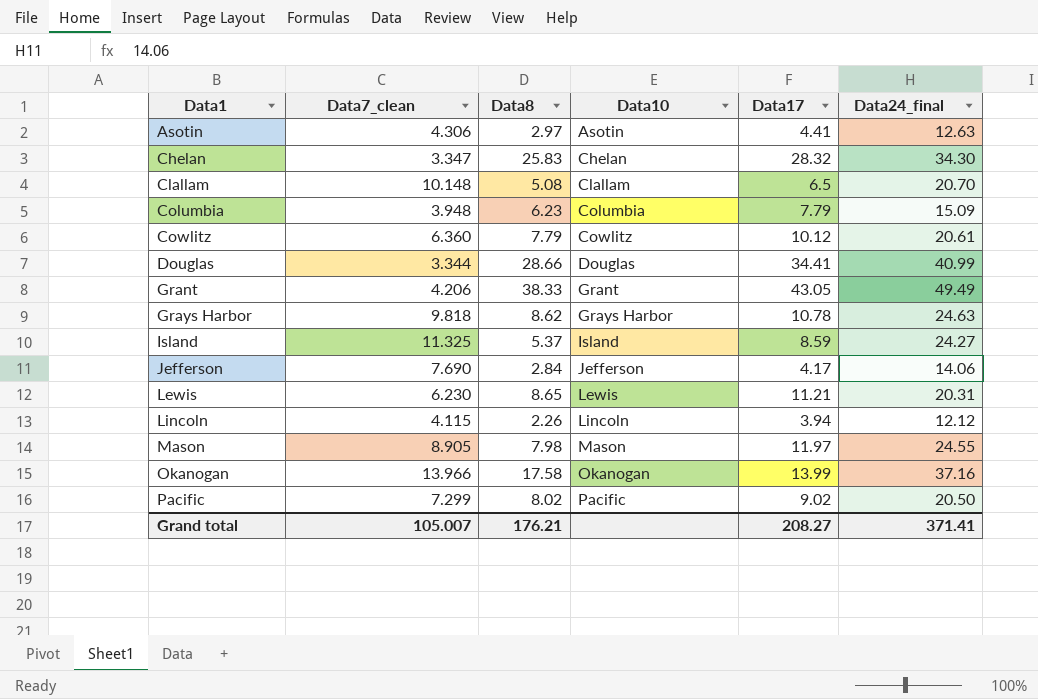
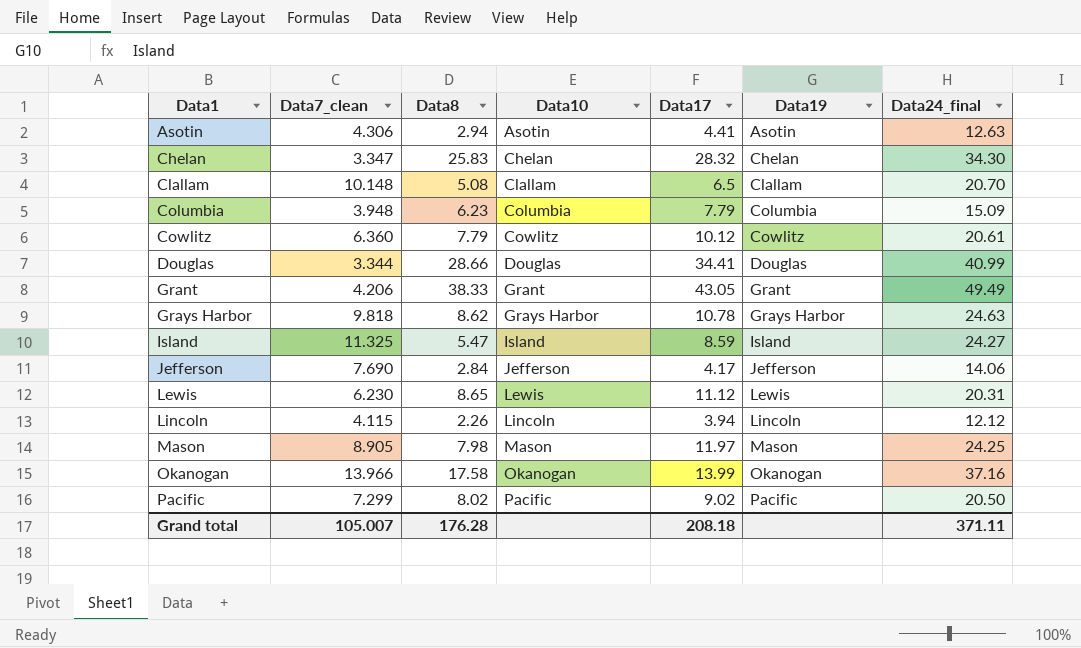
column Data19 | position: none -> 6
Asotin | Data8: 2.97 -> 2.94
Island | Data8: 5.37 -> 5.47
Lewis | Data17: 11.21 -> 11.12
Mason | Data24_final: 24.55 -> 24.25
Grand total | Data8: 176.21 -> 176.28
Grand total | Data17: 208.27 -> 208.18
Grand total | Data24_final: 371.41 -> 371.11

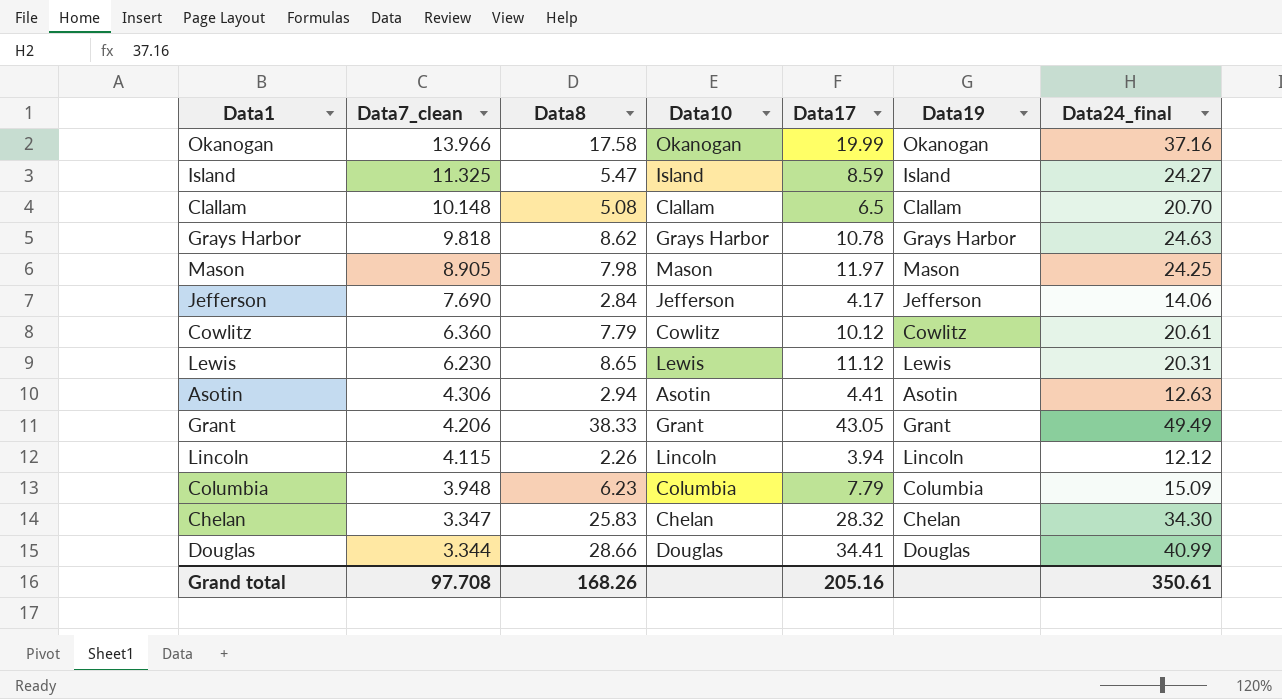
row order: Data1 ascending -> Data7_clean descending
row Pacific: 7.299 | 8.02 | Pacific | 9.02 | Pacific | 20.50 -> none
Okanogan | Data17: 13.99 -> 19.99
Grand total | Data7_clean: 105.007 -> 97.708
Grand total | Data8: 176.28 -> 168.26
Grand total | Data17: 208.18 -> 205.16
Grand total | Data24_final: 371.11 -> 350.61

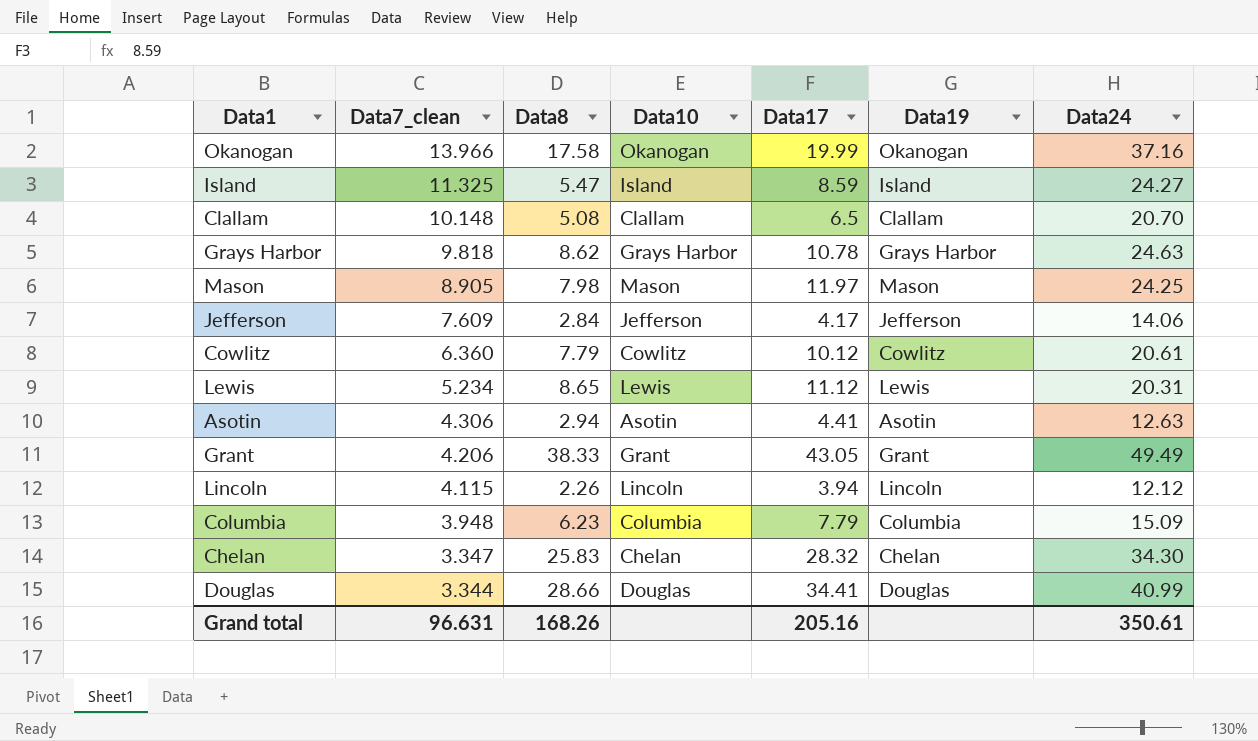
column name: Data24_final -> Data24
Jefferson | Data7_clean: 7.690 -> 7.609
Lewis | Data7_clean: 6.230 -> 5.234
Grand total | Data7_clean: 97.708 -> 96.631

